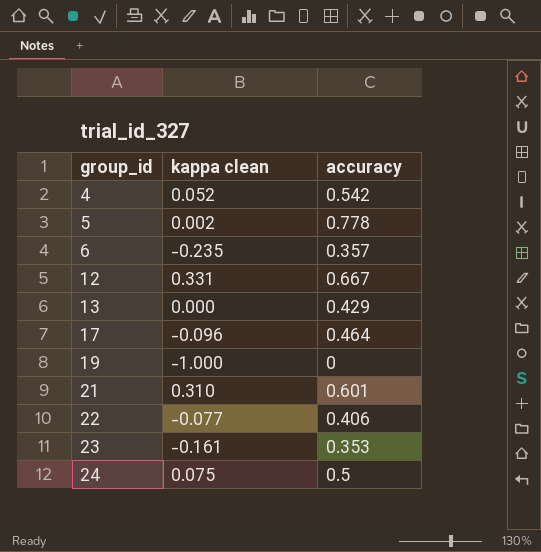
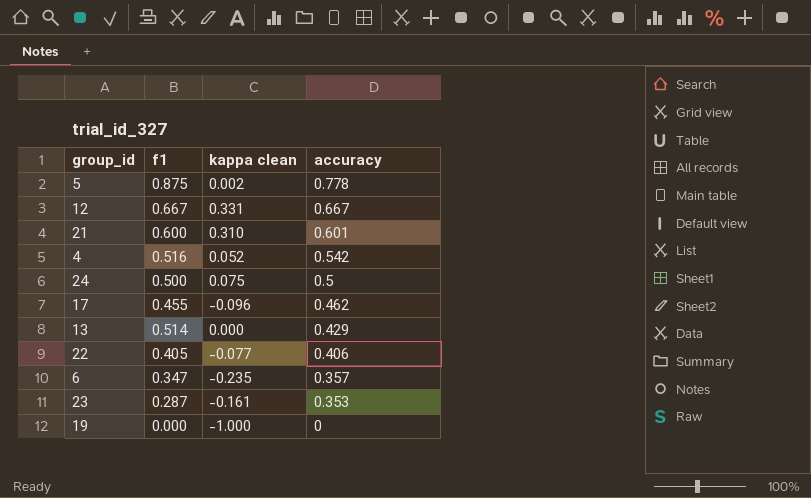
row order: group_id ascending -> accuracy descending
column f1 | position: none -> 2
17 | accuracy: 0.464 -> 0.462

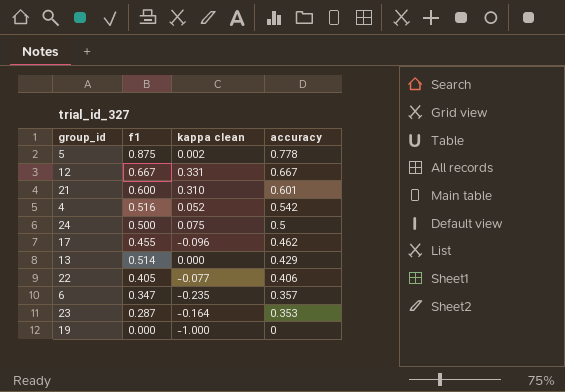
23 | kappa clean: -0.161 -> -0.164

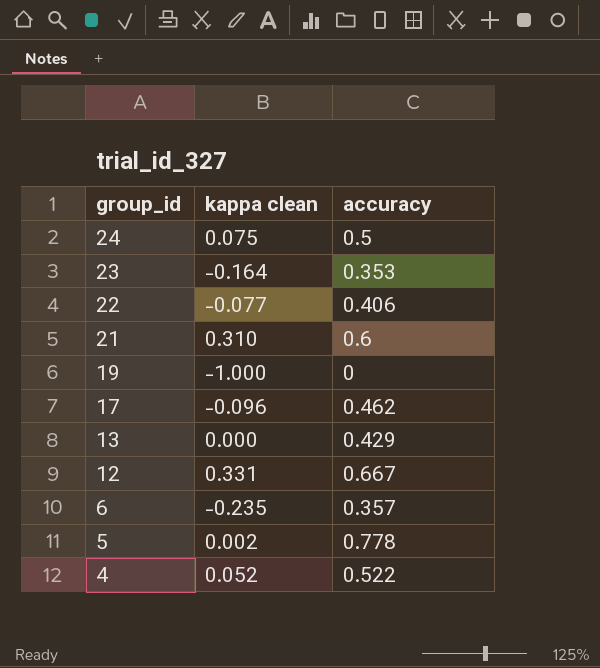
row order: accuracy descending -> group_id descending
column f1 | position: 2 -> none
21 | accuracy: 0.601 -> 0.6
4 | accuracy: 0.542 -> 0.522

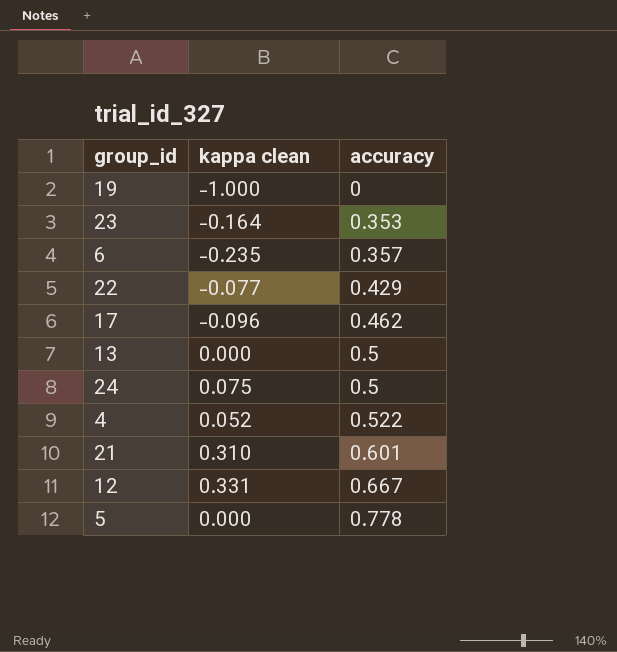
row order: group_id descending -> accuracy ascending
22 | accuracy: 0.406 -> 0.429
13 | accuracy: 0.429 -> 0.5
21 | accuracy: 0.6 -> 0.601
5 | kappa clean: 0.002 -> 0.000

